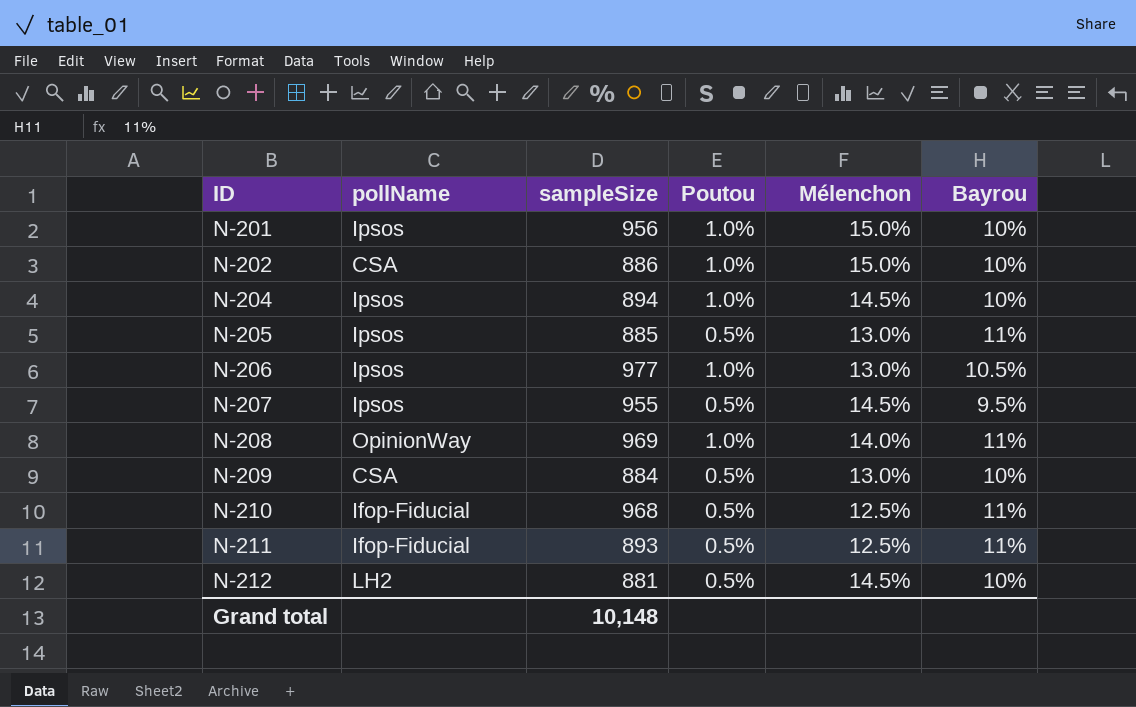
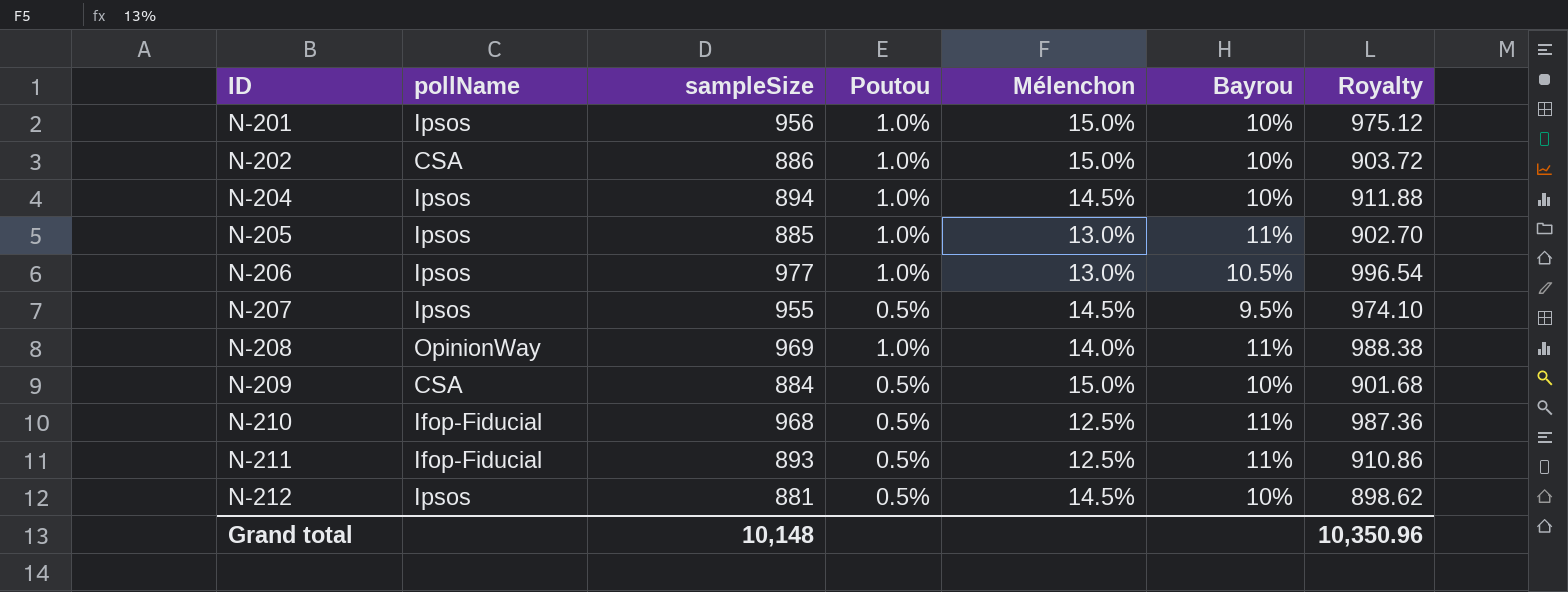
column Royalty | formula: none -> [sampleSize] * 1.02
N-205 | Poutou: 0.5% -> 1.0%
N-209 | Mélenchon: 13.0% -> 15.0%
N-212 | pollName: LH2 -> Ipsos

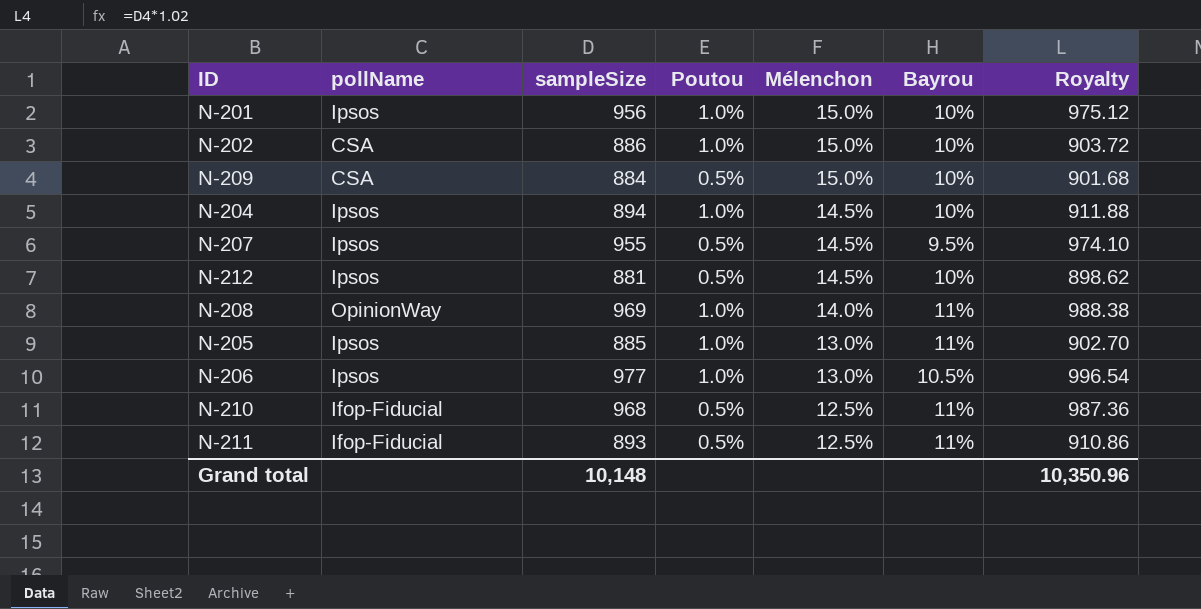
row order: ID ascending -> Mélenchon descending

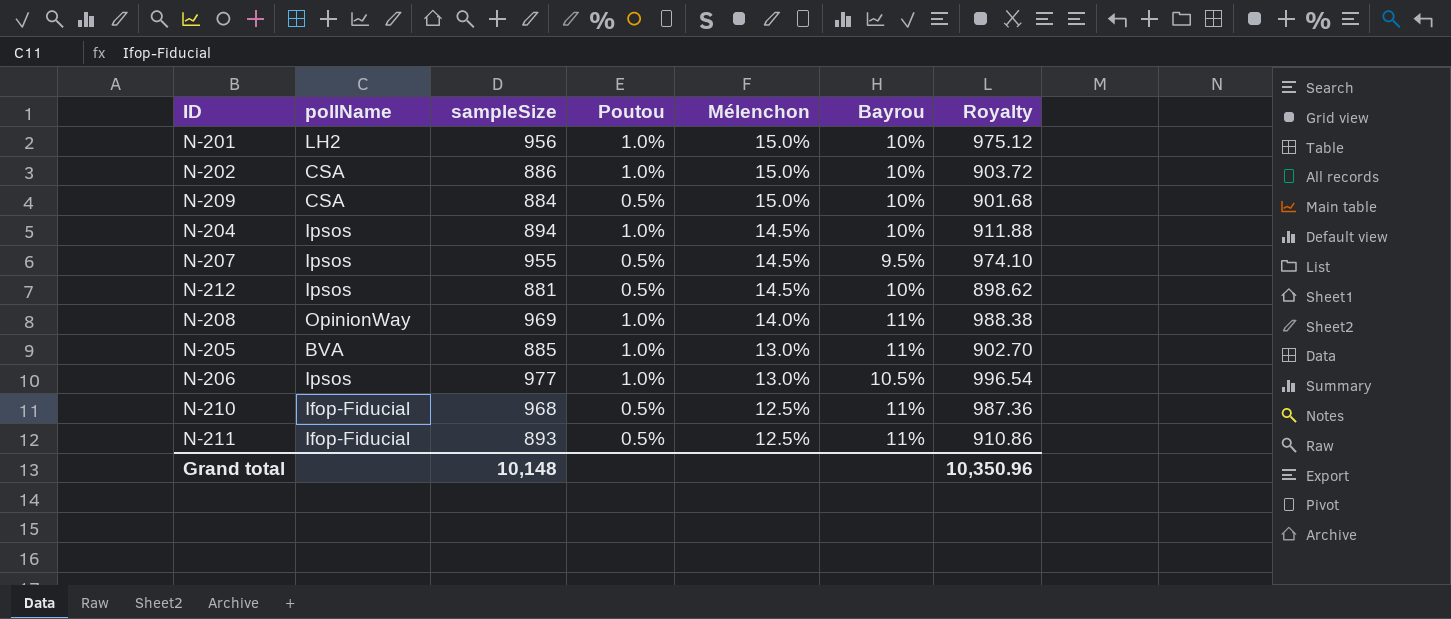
N-201 | pollName: Ipsos -> LH2
N-205 | pollName: Ipsos -> BVA

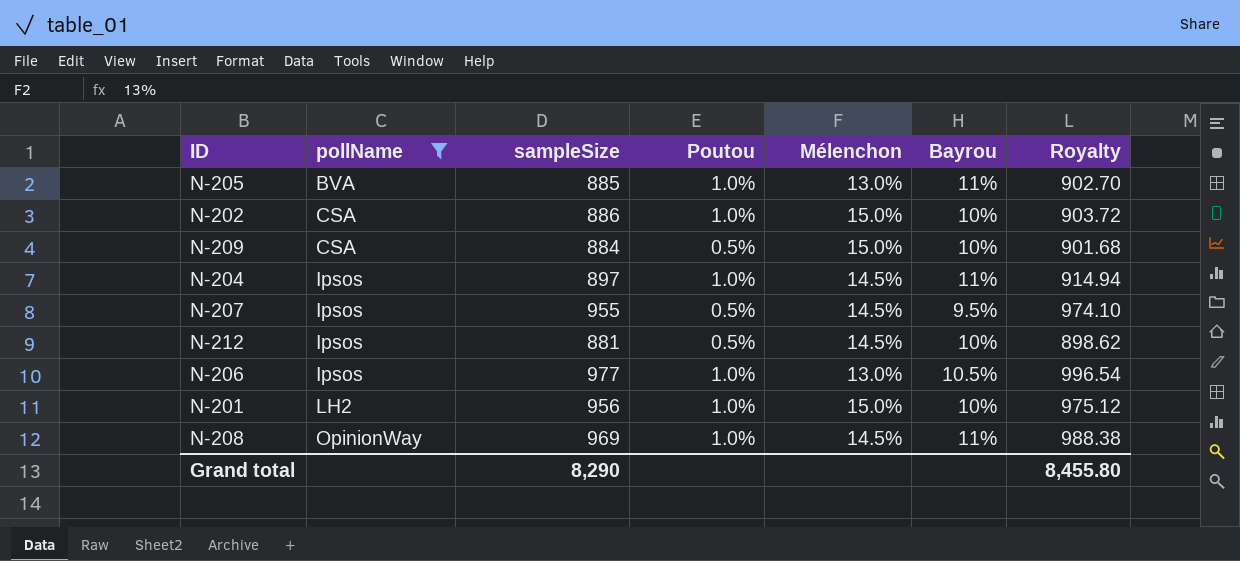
filter: none -> pollName != Ifop-Fiducial
row order: Mélenchon descending -> pollName ascending
N-204 | sampleSize: 894 -> 897
N-204 | Bayrou: 10% -> 11%
N-204 | Royalty: 911.88 -> 914.94
N-208 | Mélenchon: 14.0% -> 14.5%
Grand total | sampleSize: 10,148 -> 8,290
Grand total | Royalty: 10,350.96 -> 8,455.80

